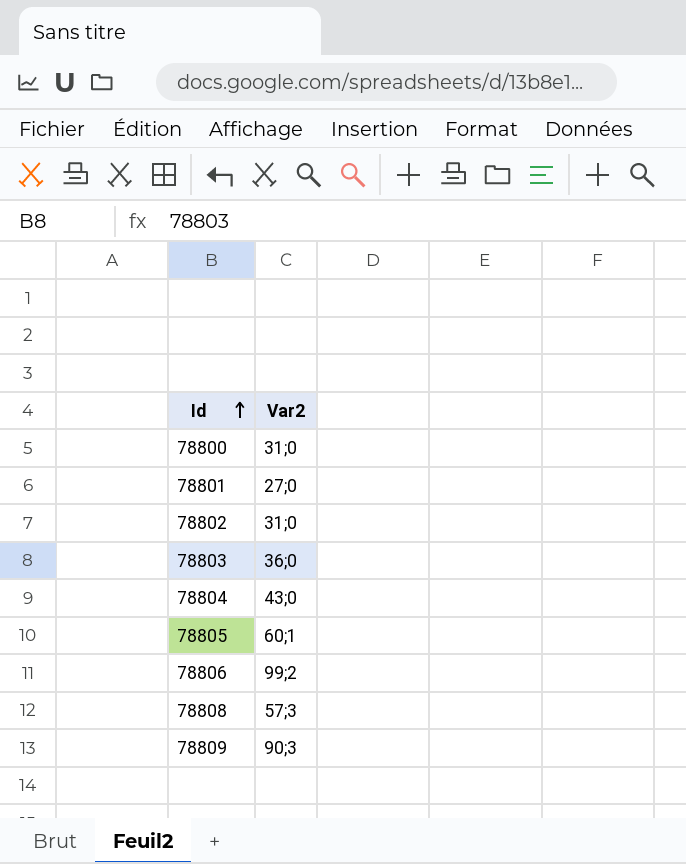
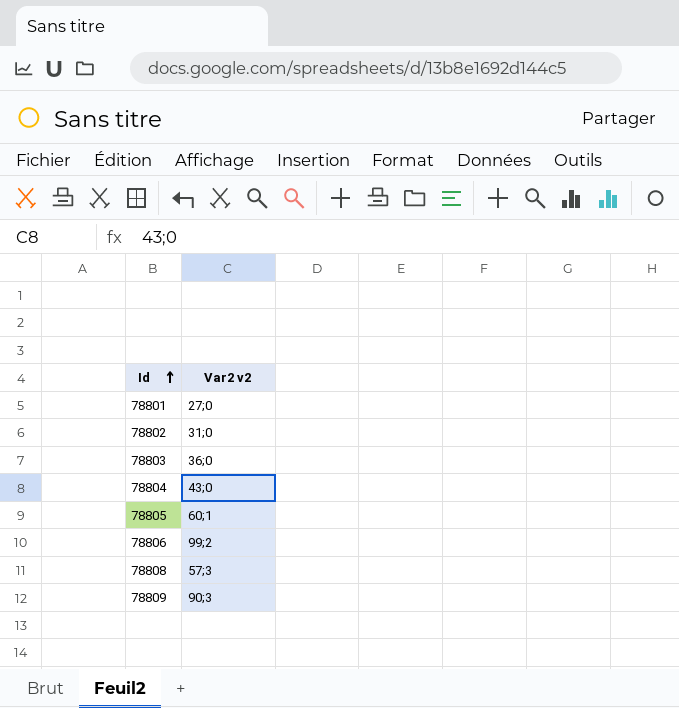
column name: Var2 -> Var2 v2
row 78800: 31;0 -> none

